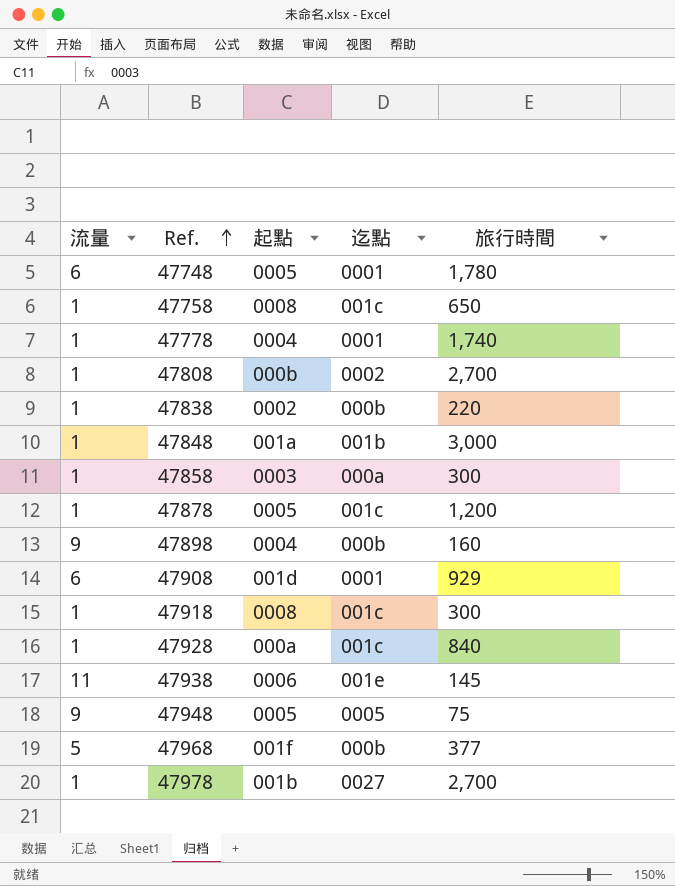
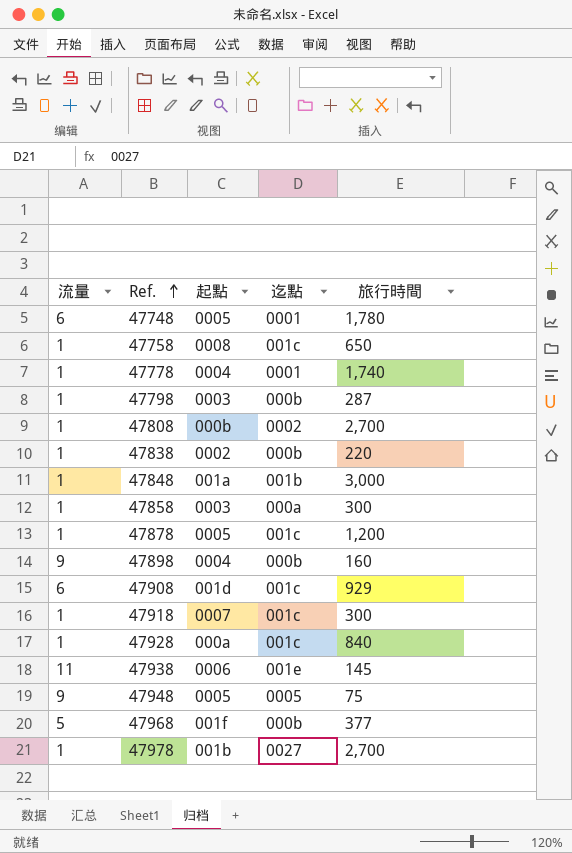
row 47798: none -> 1 | 0003 | 000b | 287
47908 | 迄點: 0001 -> 001c
47918 | 起點: 0008 -> 0007

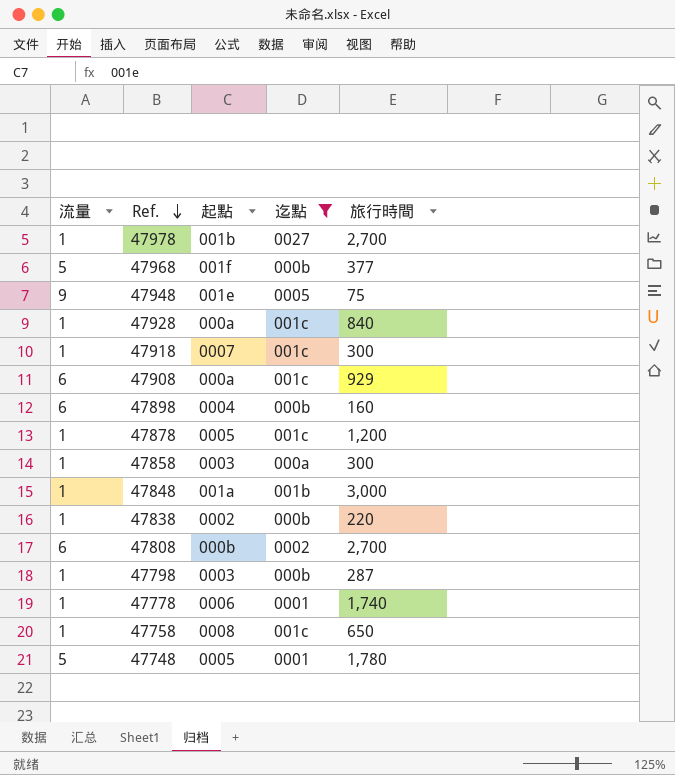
filter: none -> 迄點 != 001e
row order: Ref. ascending -> Ref. descending
47948 | 起點: 0005 -> 001e
47908 | 起點: 001d -> 000a
47898 | 流量: 9 -> 6
47808 | 流量: 1 -> 6
47778 | 起點: 0004 -> 0006
47748 | 流量: 6 -> 5

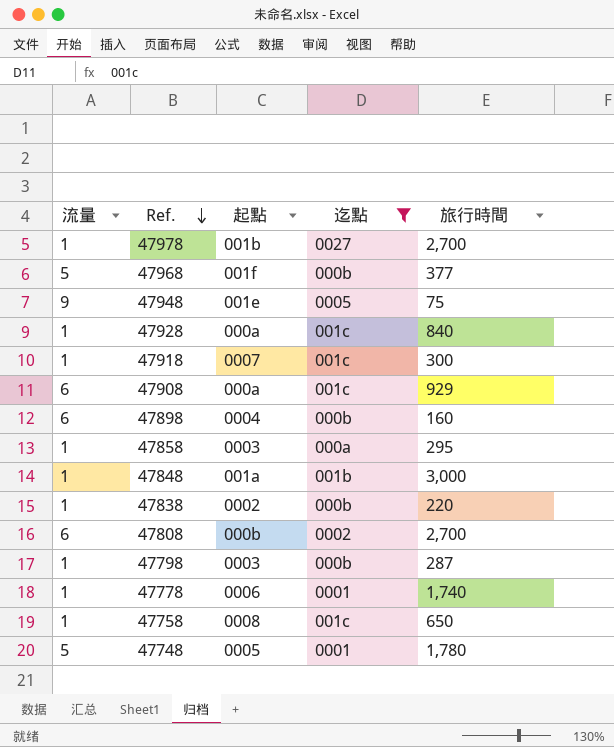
row 47878: 1 | 0005 | 001c | 1,200 -> none
47858 | 旅行時間: 300 -> 295

